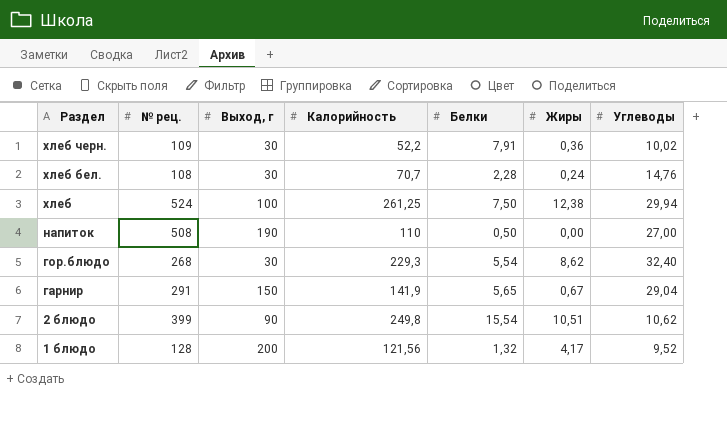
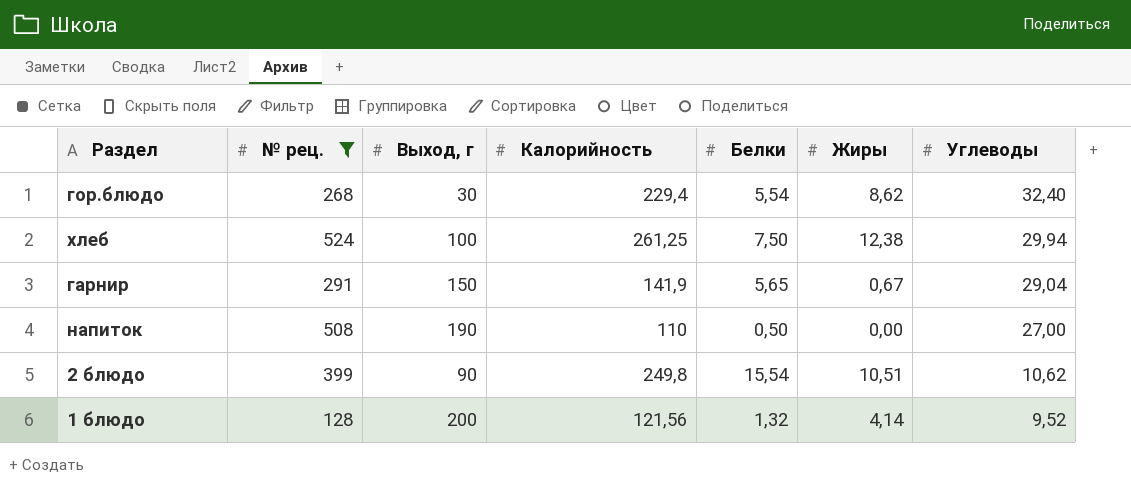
filter: none -> № рец. >= 128
row order: Раздел descending -> Углеводы descending
гор.блюдо | Калорийность: 229,3 -> 229,4
1 блюдо | Жиры: 4,17 -> 4,14

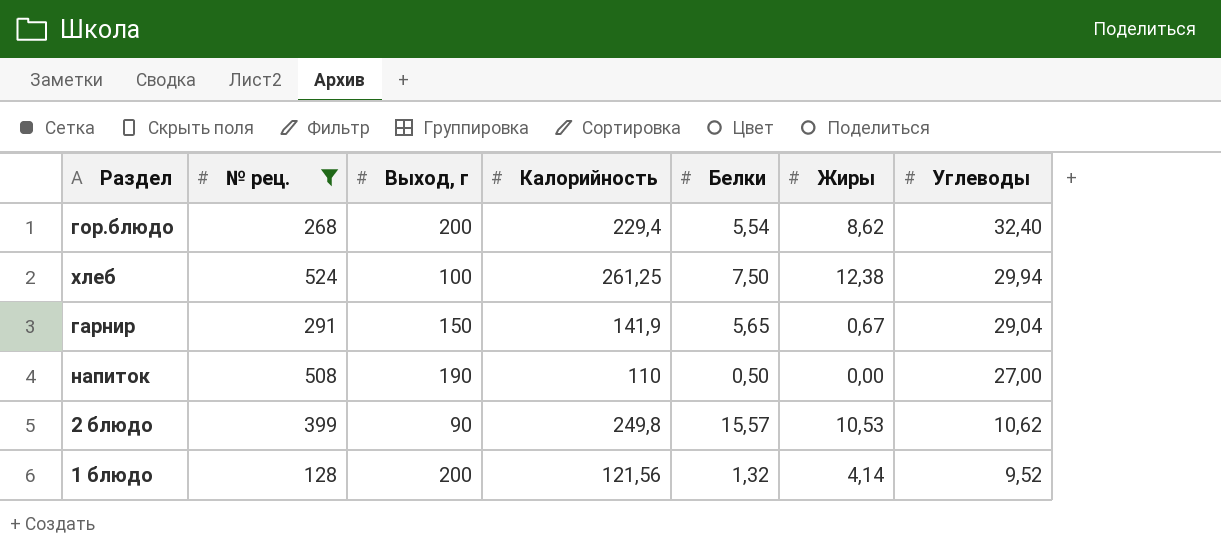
гор.блюдо | Выход, г: 30 -> 200
2 блюдо | Белки: 15,54 -> 15,57
2 блюдо | Жиры: 10,51 -> 10,53

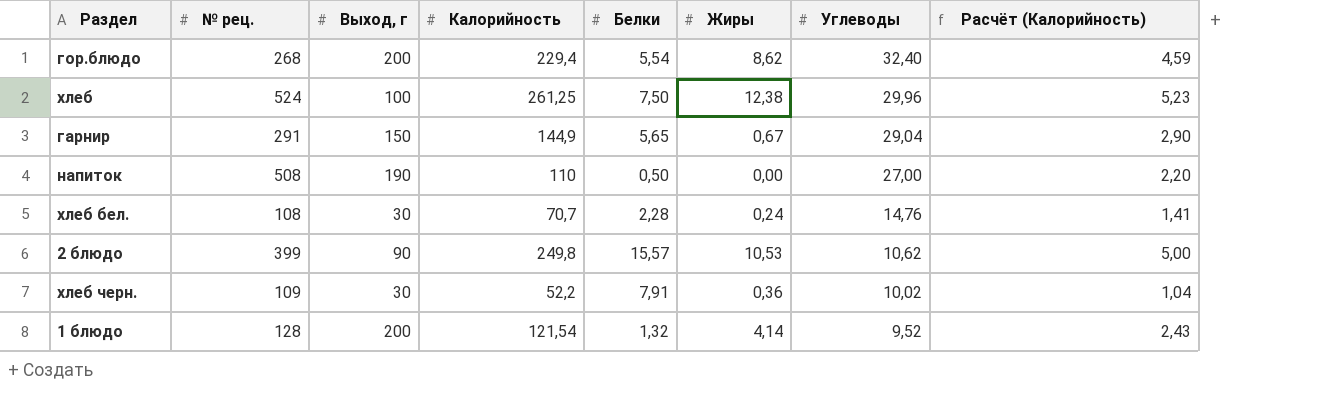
filter: № рец. >= 128 -> none
column Расчёт (Калорийность) | formula: none -> [Калорийность] * 0,02
хлеб | Углеводы: 29,94 -> 29,96
гарнир | Калорийность: 141,9 -> 144,9
1 блюдо | Калорийность: 121,56 -> 121,54

